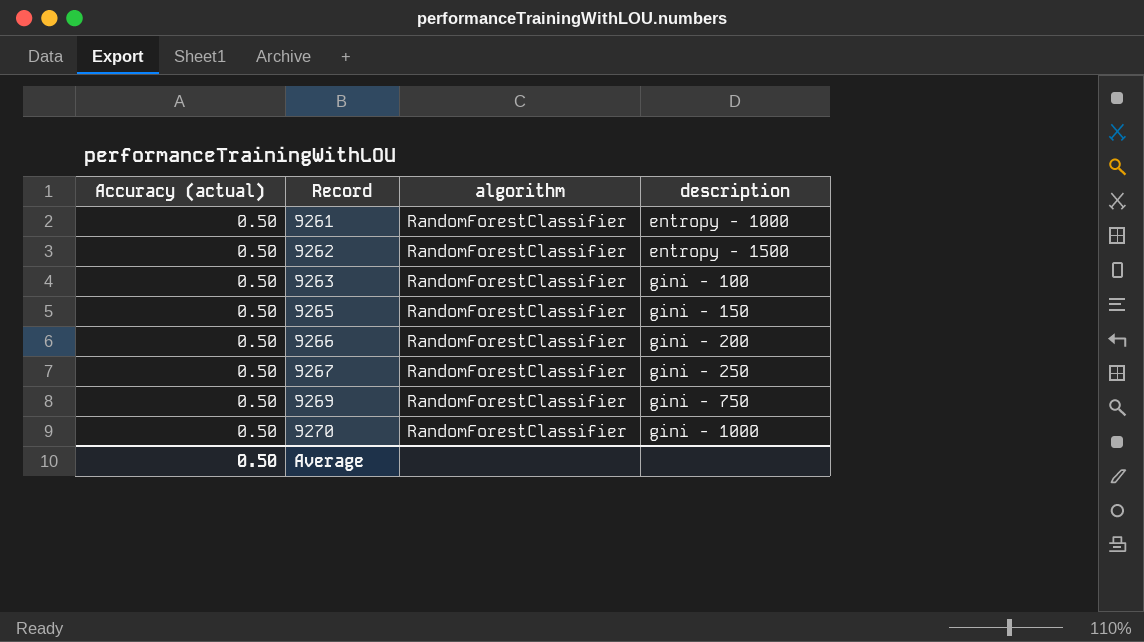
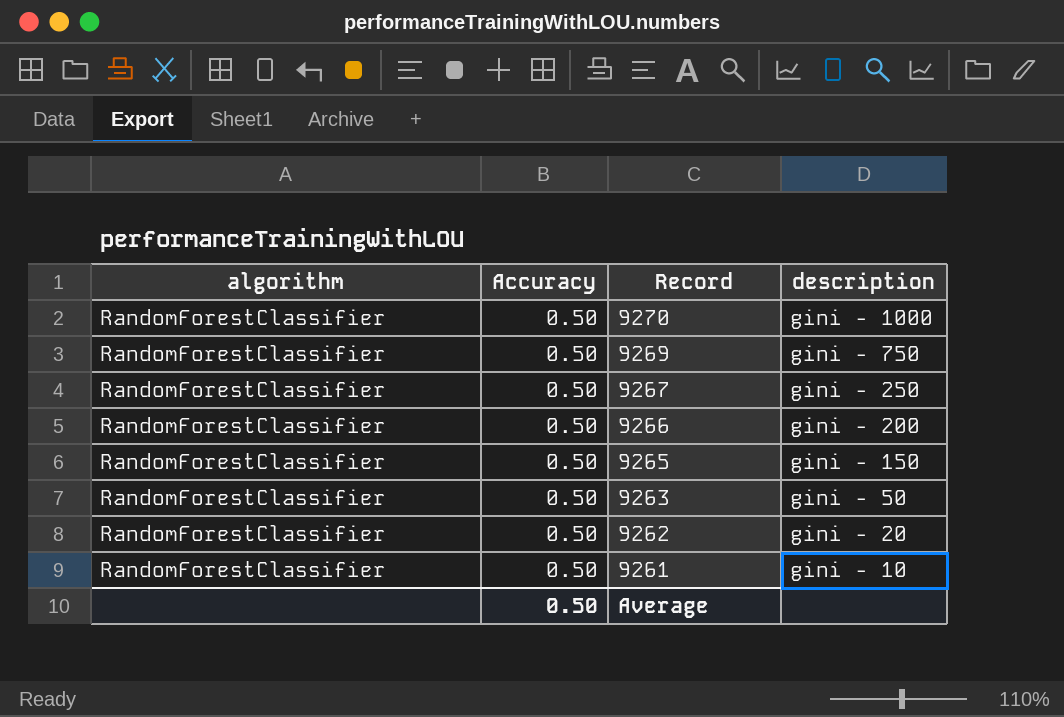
row order: Record ascending -> Record descending
column algorithm | position: 3 -> 1
column name: Accuracy (actual) -> Accuracy
9263 | description: gini - 100 -> gini - 50
9262 | description: entropy - 1500 -> gini - 20
9261 | description: entropy - 1000 -> gini - 10

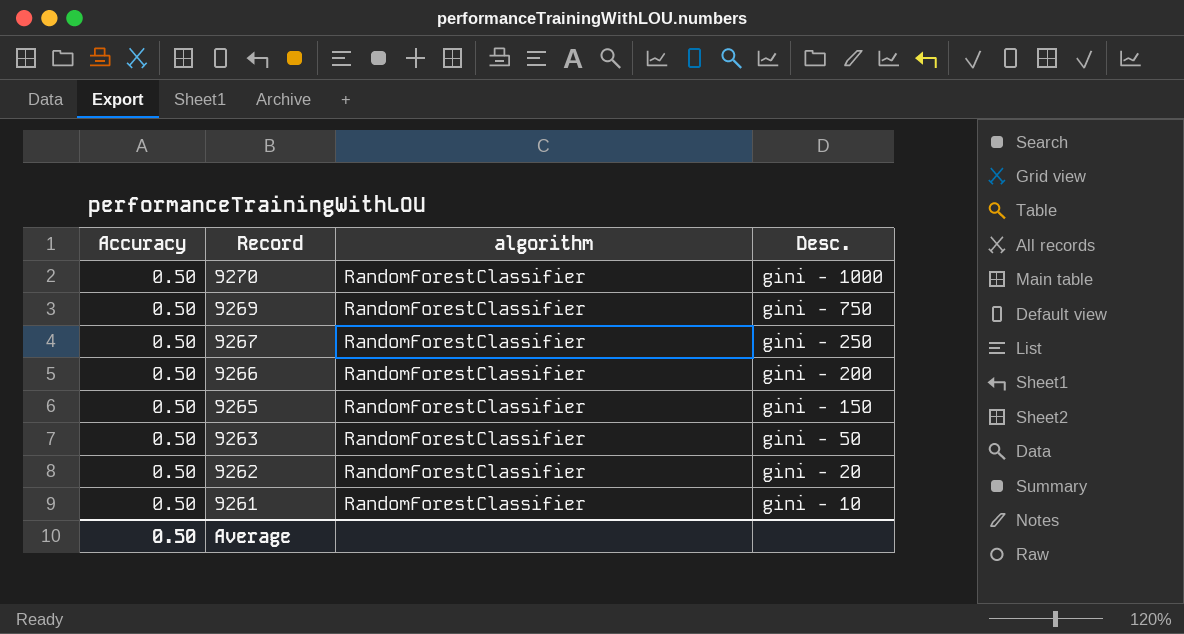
column algorithm | position: 1 -> 3
column name: description -> Desc.

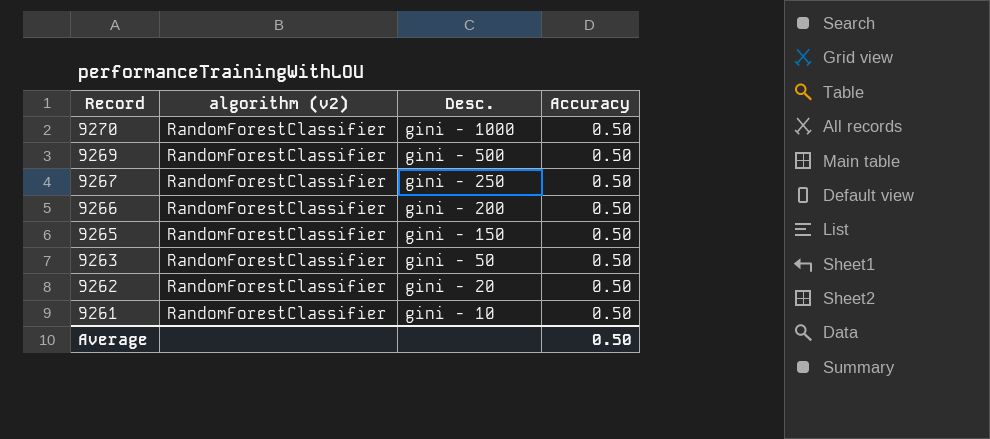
column name: algorithm -> algorithm (v2)
column Accuracy | position: 1 -> 4
9269 | Desc.: gini - 750 -> gini - 500

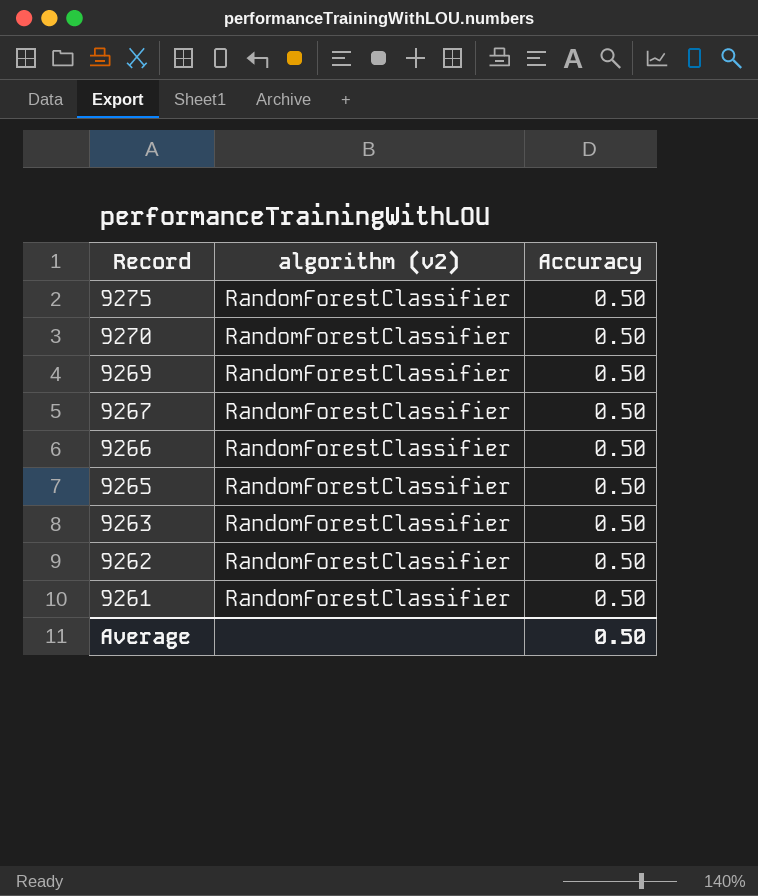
column Desc. | position: 3 -> none
row 9275: none -> RandomForestClassifier | 0.50

